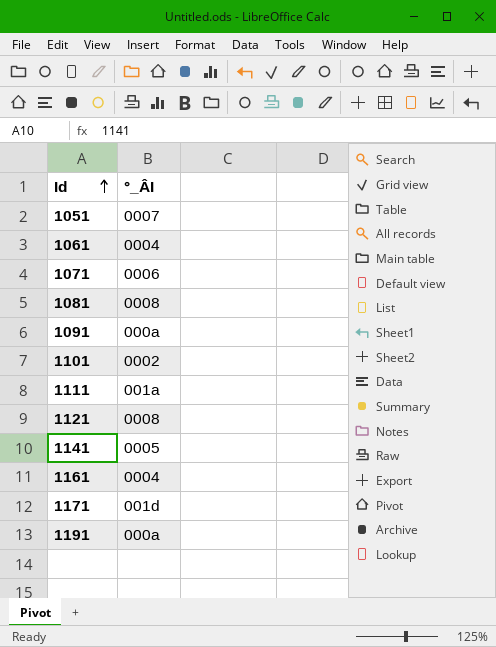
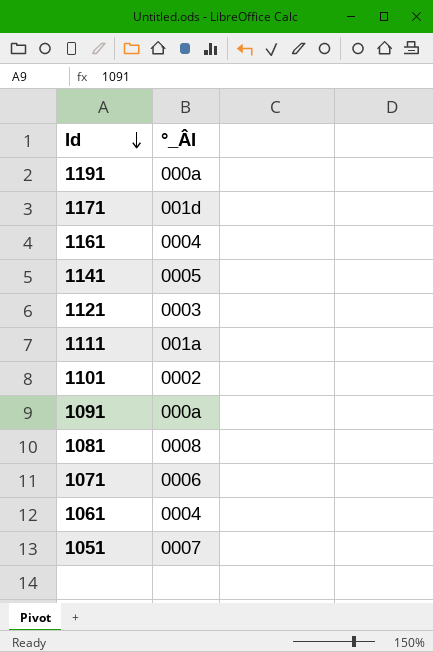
row order: Id ascending -> Id descending
1121 | °_ÂI: 0008 -> 0003

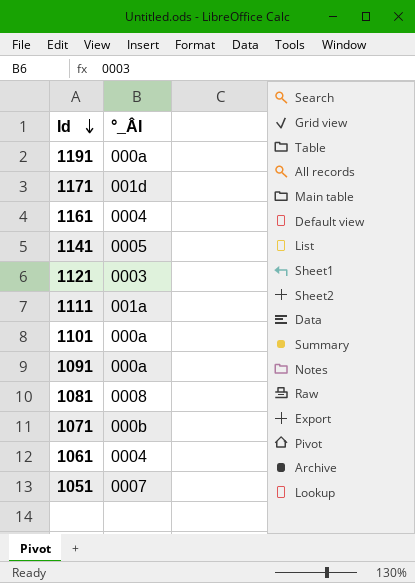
1101 | °_ÂI: 0002 -> 000a
1071 | °_ÂI: 0006 -> 000b

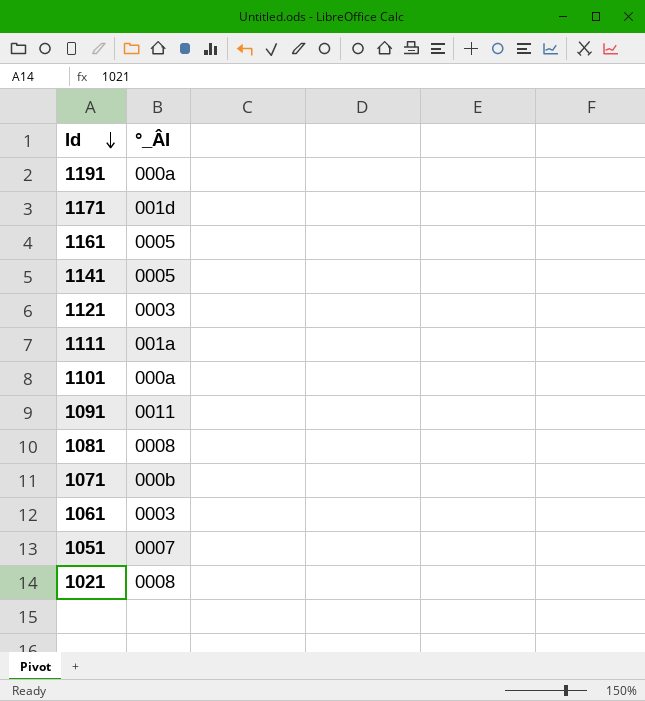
1161 | °_ÂI: 0004 -> 0005
1091 | °_ÂI: 000a -> 0011
1061 | °_ÂI: 0004 -> 0003
row 1021: none -> 0008

